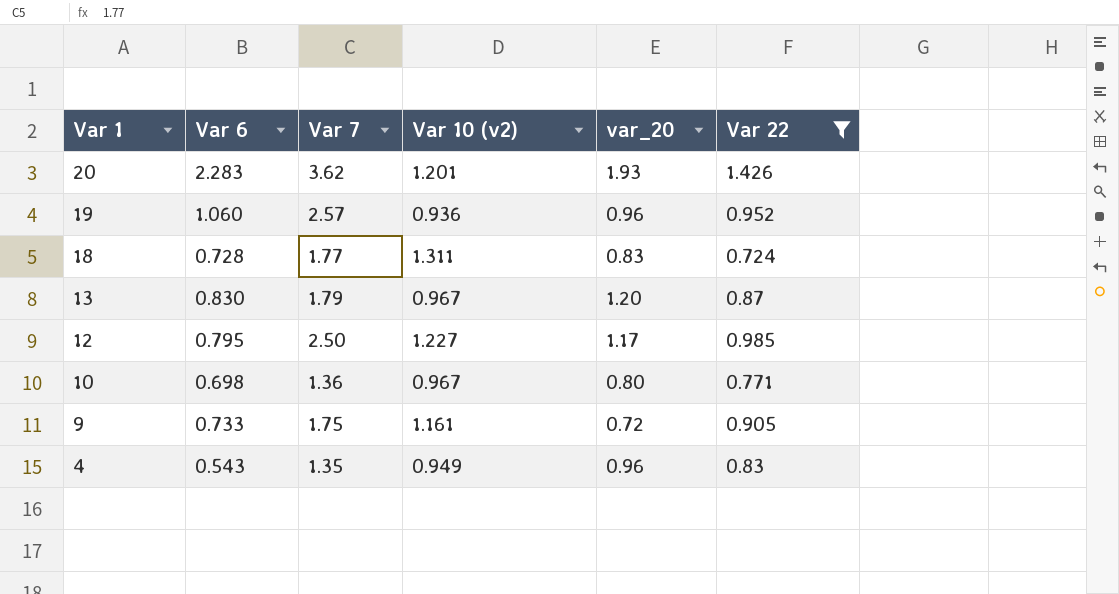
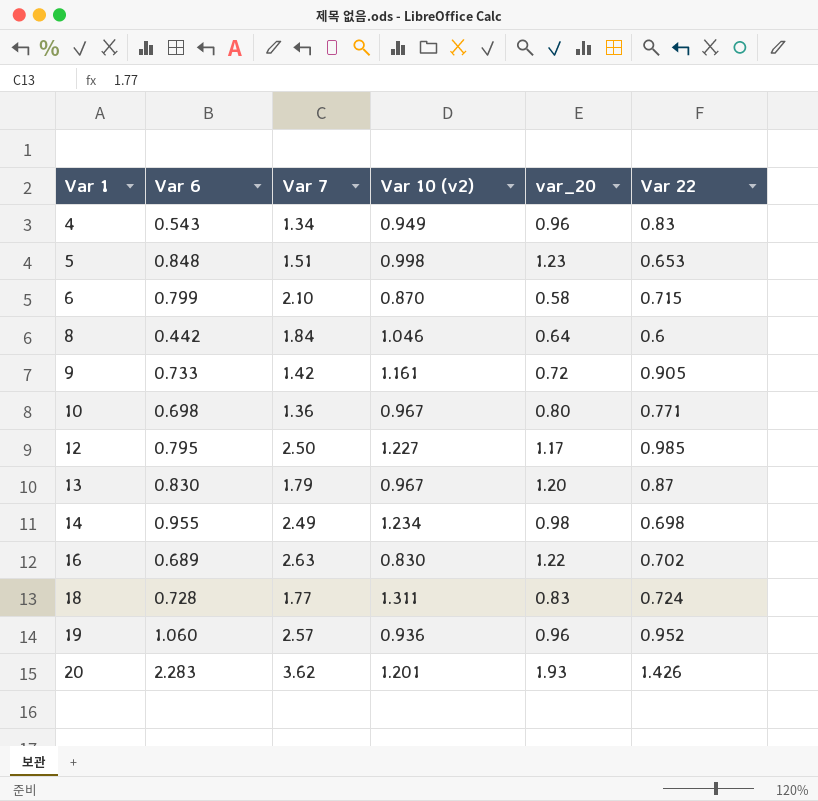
filter: Var 22 >= 0.724 -> none
row order: Var 1 descending -> Var 1 ascending
4 | Var 7: 1.35 -> 1.34
9 | Var 7: 1.75 -> 1.42

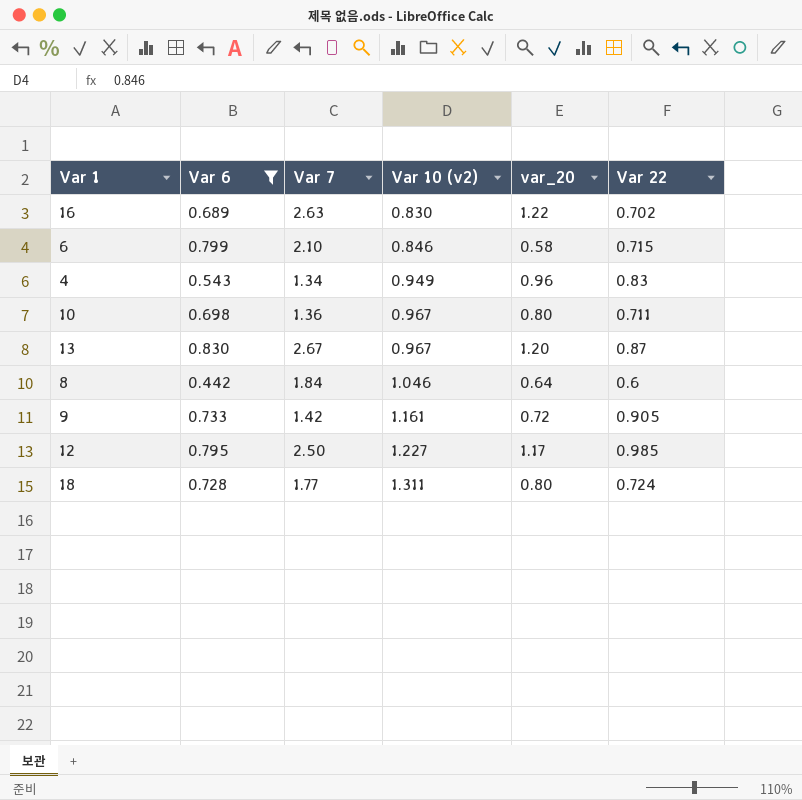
filter: none -> Var 6 <= 0.830
row order: Var 1 ascending -> Var 10 (v2) ascending
6 | Var 10 (v2): 0.870 -> 0.846
10 | Var 22: 0.771 -> 0.711
13 | Var 7: 1.79 -> 2.67
18 | var_20: 0.83 -> 0.80

